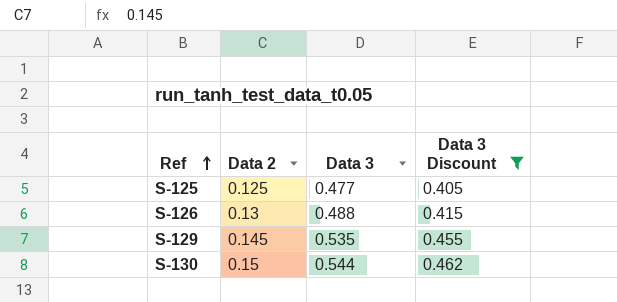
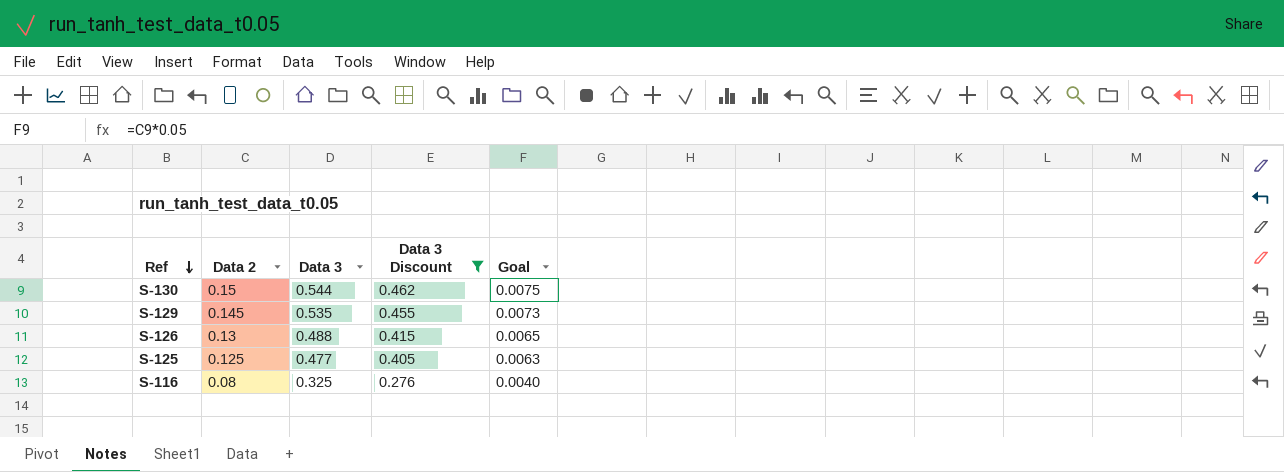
row order: Ref ascending -> Ref descending
column Goal | formula: none -> [Data 2] * 0.05
row S-116: none -> 0.08 | 0.325 | 0.276 | 0.0040

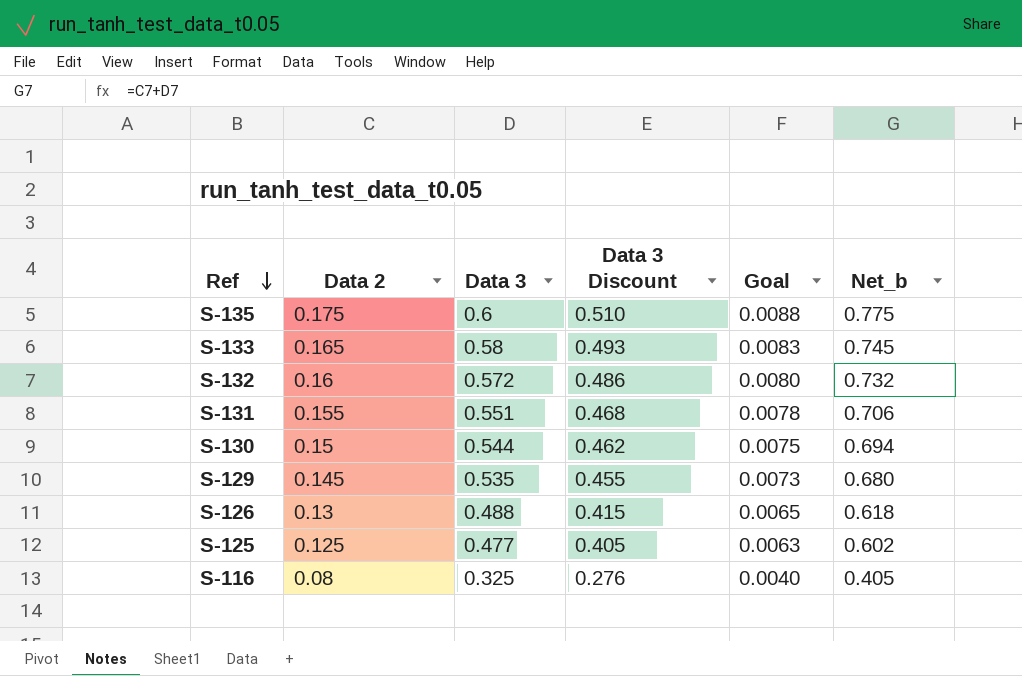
filter: Data 3 Discount <= 0.462 -> none
column Net_b | formula: none -> [Data 2] + [Data 3]

